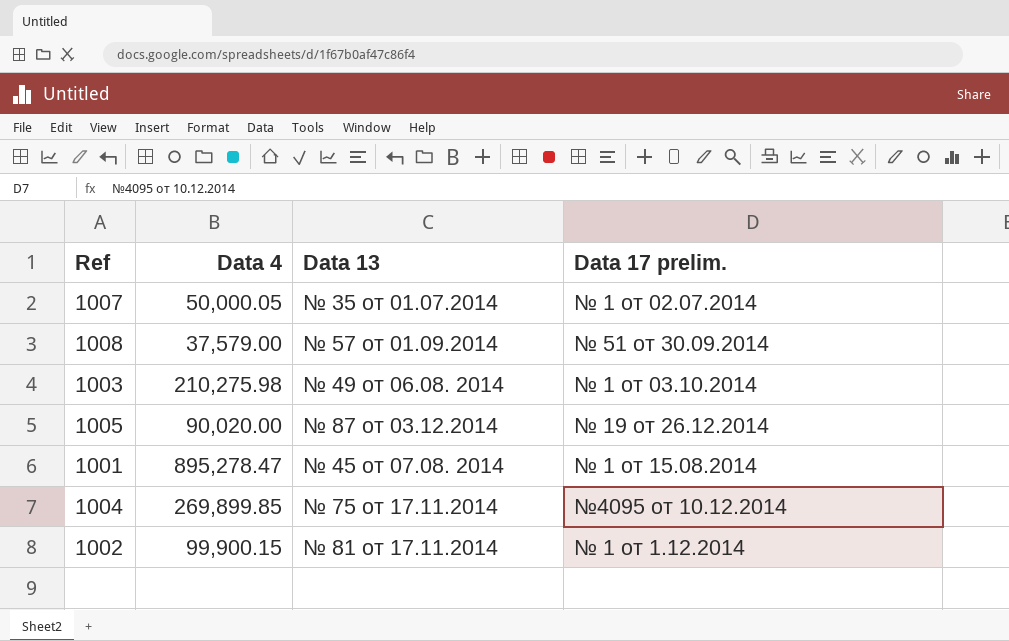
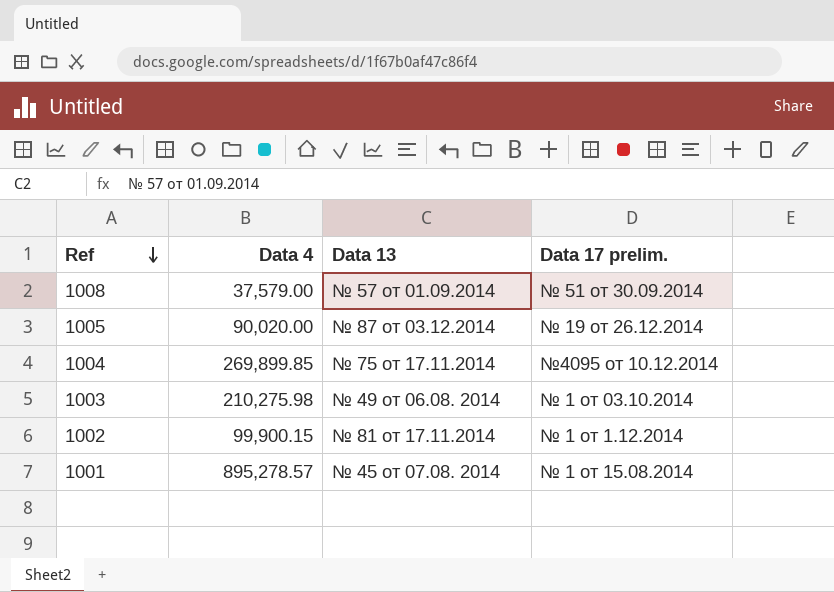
row order: none -> Ref descending
row 1007: 50,000.05 | № 35 от 01.07.2014 | № 1 от 02.07.2014 -> none
1001 | Data 4: 895,278.47 -> 895,278.57

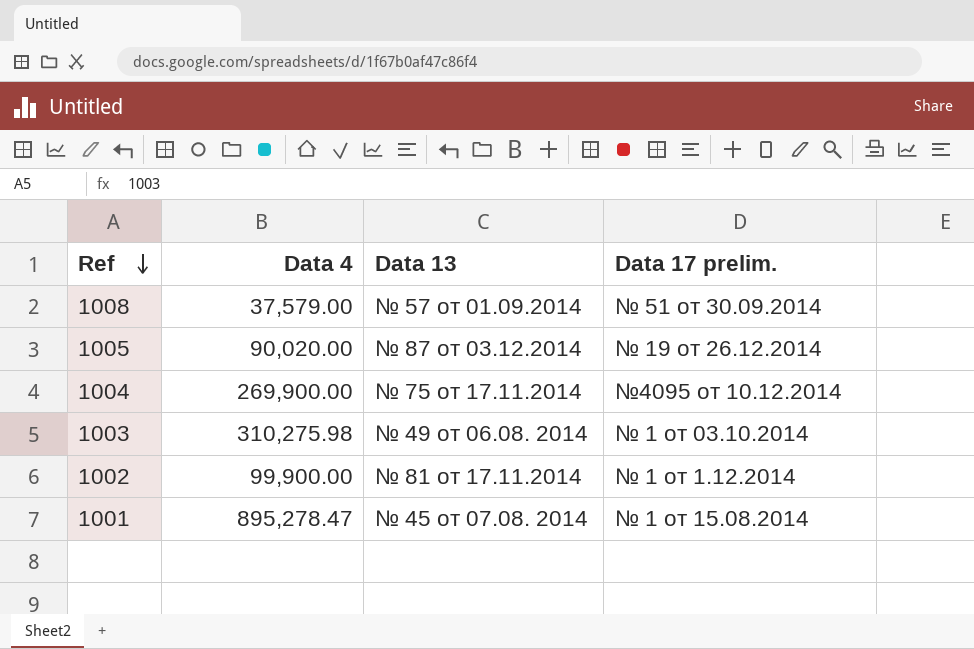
1004 | Data 4: 269,899.85 -> 269,900.00
1003 | Data 4: 210,275.98 -> 310,275.98
1002 | Data 4: 99,900.15 -> 99,900.00
1001 | Data 4: 895,278.57 -> 895,278.47

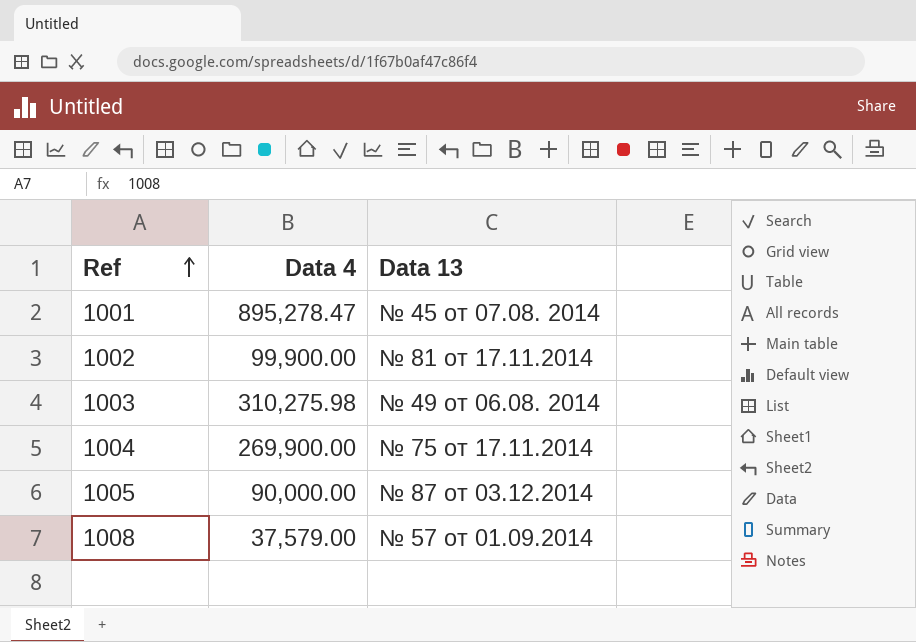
row order: Ref descending -> Ref ascending
column Data 17 prelim. | position: 4 -> none
1005 | Data 4: 90,020.00 -> 90,000.00

